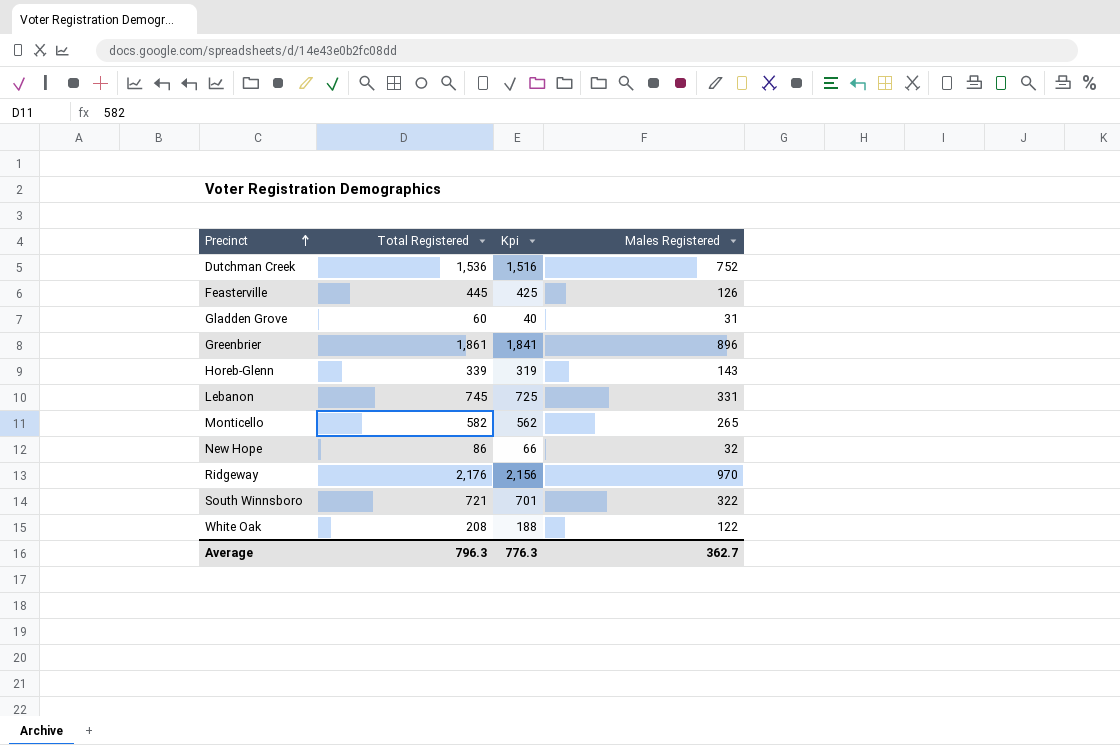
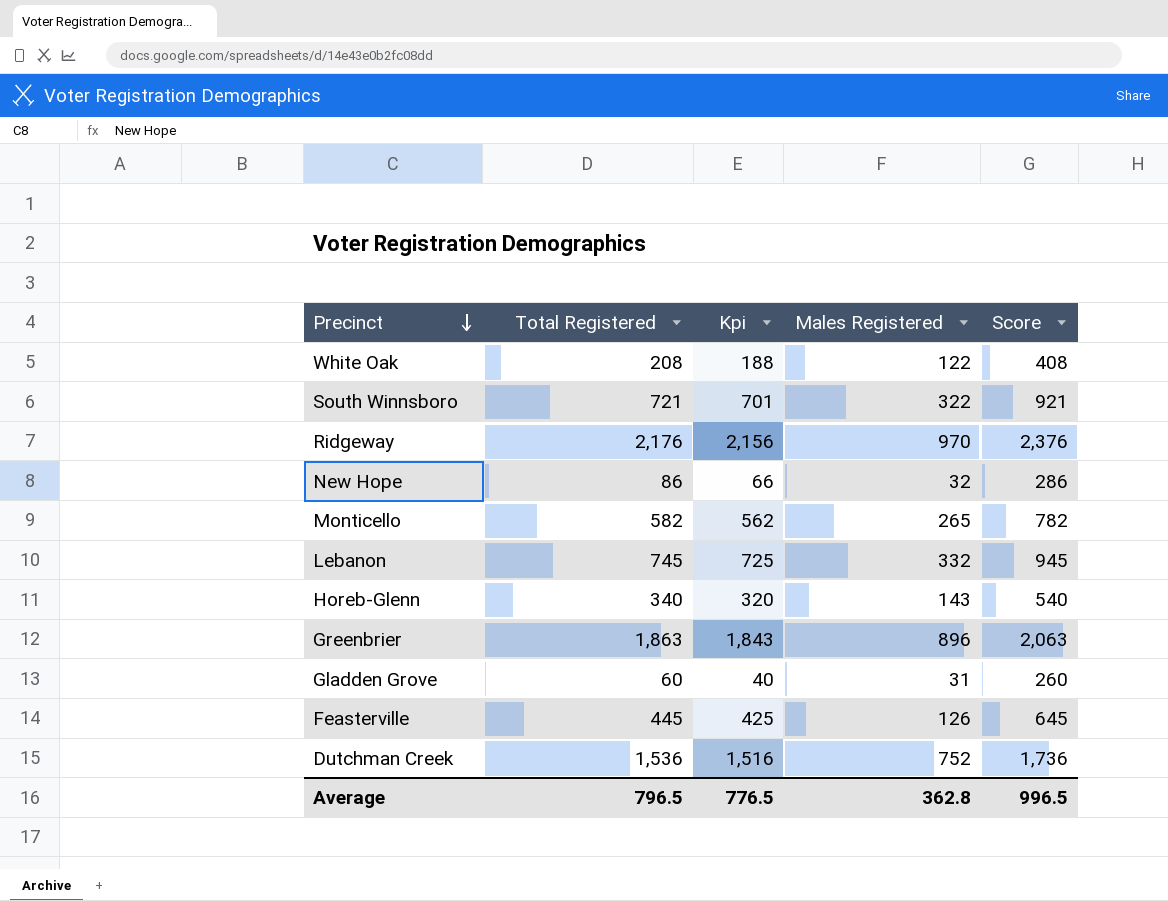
row order: Precinct ascending -> Precinct descending
column Score | formula: none -> [Total Registered] + 200
Lebanon | Males Registered: 331 -> 332
Horeb-Glenn | Total Registered: 339 -> 340
Horeb-Glenn | Kpi: 319 -> 320
Greenbrier | Total Registered: 1,861 -> 1,863
Greenbrier | Kpi: 1,841 -> 1,843
Average | Total Registered: 796.3 -> 796.5
Average | Kpi: 776.3 -> 776.5
Average | Males Registered: 362.7 -> 362.8

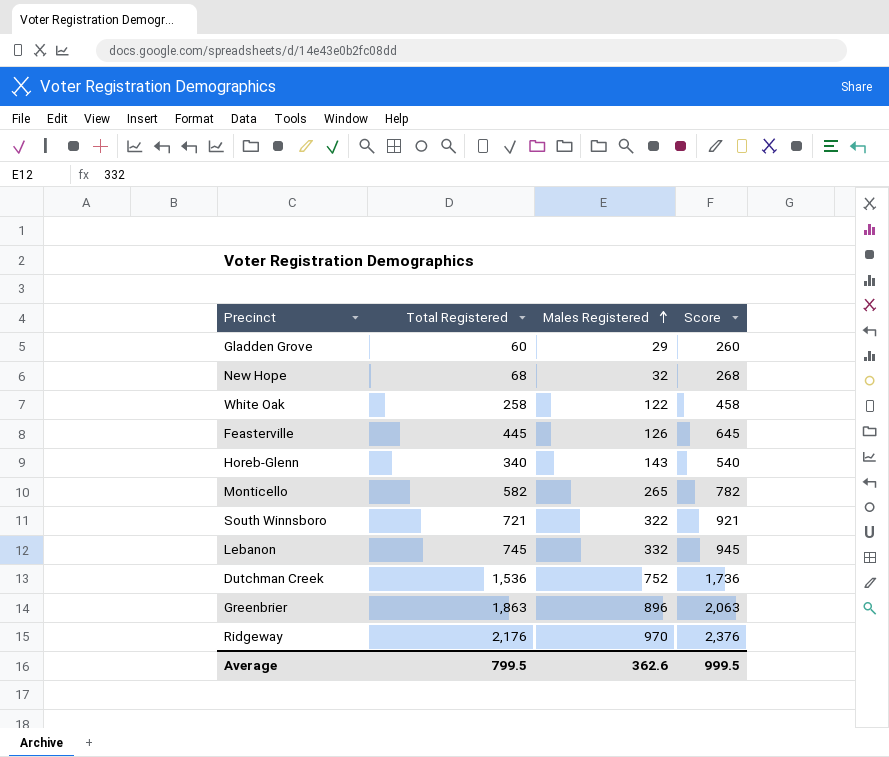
row order: Precinct descending -> Males Registered ascending
column Kpi | formula: [Total Registered] - 20 -> none
Gladden Grove | Males Registered: 31 -> 29
New Hope | Total Registered: 86 -> 68
New Hope | Score: 286 -> 268
White Oak | Total Registered: 208 -> 258
White Oak | Score: 408 -> 458
Average | Total Registered: 796.5 -> 799.5
Average | Males Registered: 362.8 -> 362.6
Average | Score: 996.5 -> 999.5

